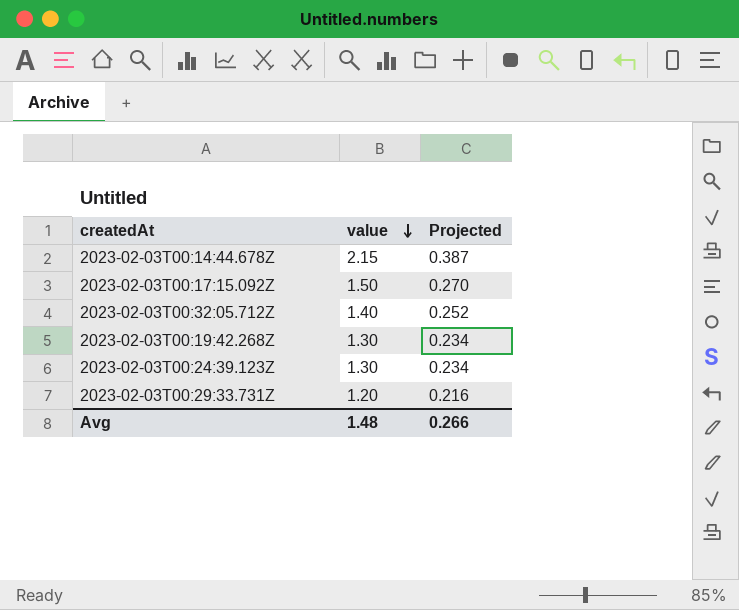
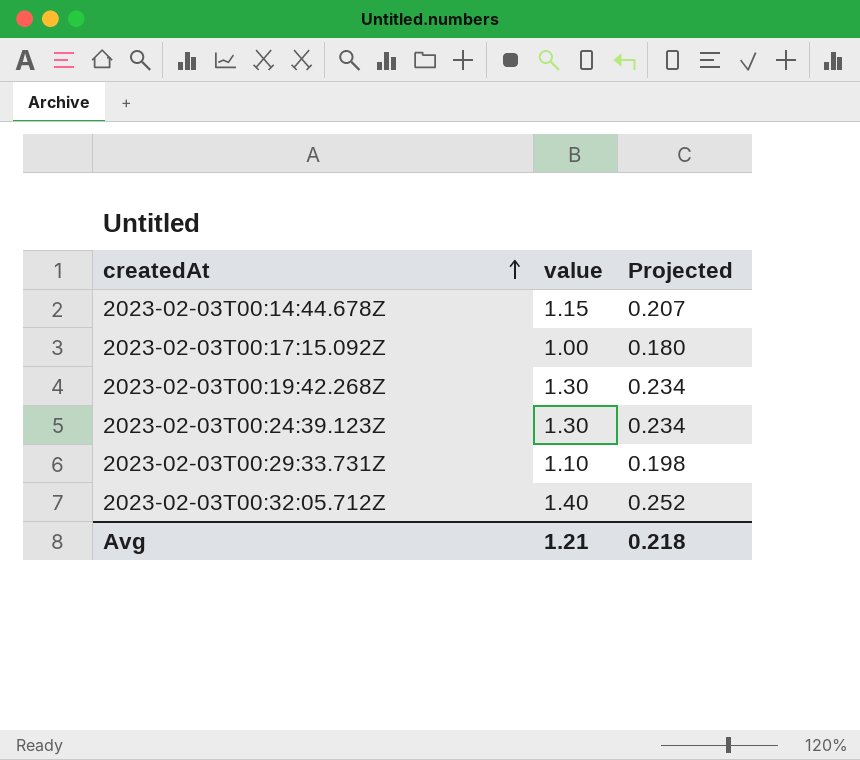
row order: value descending -> createdAt ascending
2023-02-03T00:14:44.678Z | value: 2.15 -> 1.15
2023-02-03T00:14:44.678Z | Projected: 0.387 -> 0.207
2023-02-03T00:17:15.092Z | value: 1.50 -> 1.00
2023-02-03T00:17:15.092Z | Projected: 0.270 -> 0.180
2023-02-03T00:29:33.731Z | value: 1.20 -> 1.10
2023-02-03T00:29:33.731Z | Projected: 0.216 -> 0.198
Avg | value: 1.48 -> 1.21
Avg | Projected: 0.266 -> 0.218

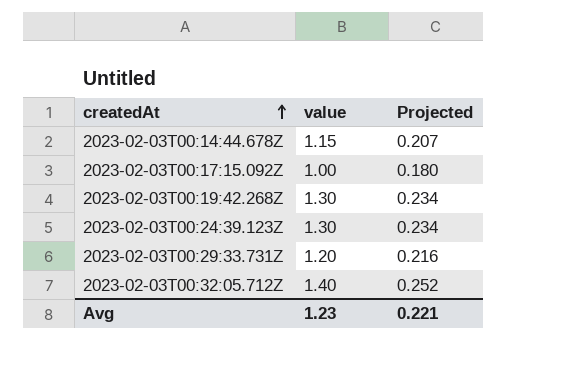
2023-02-03T00:29:33.731Z | value: 1.10 -> 1.20
2023-02-03T00:29:33.731Z | Projected: 0.198 -> 0.216
Avg | value: 1.21 -> 1.23
Avg | Projected: 0.218 -> 0.221

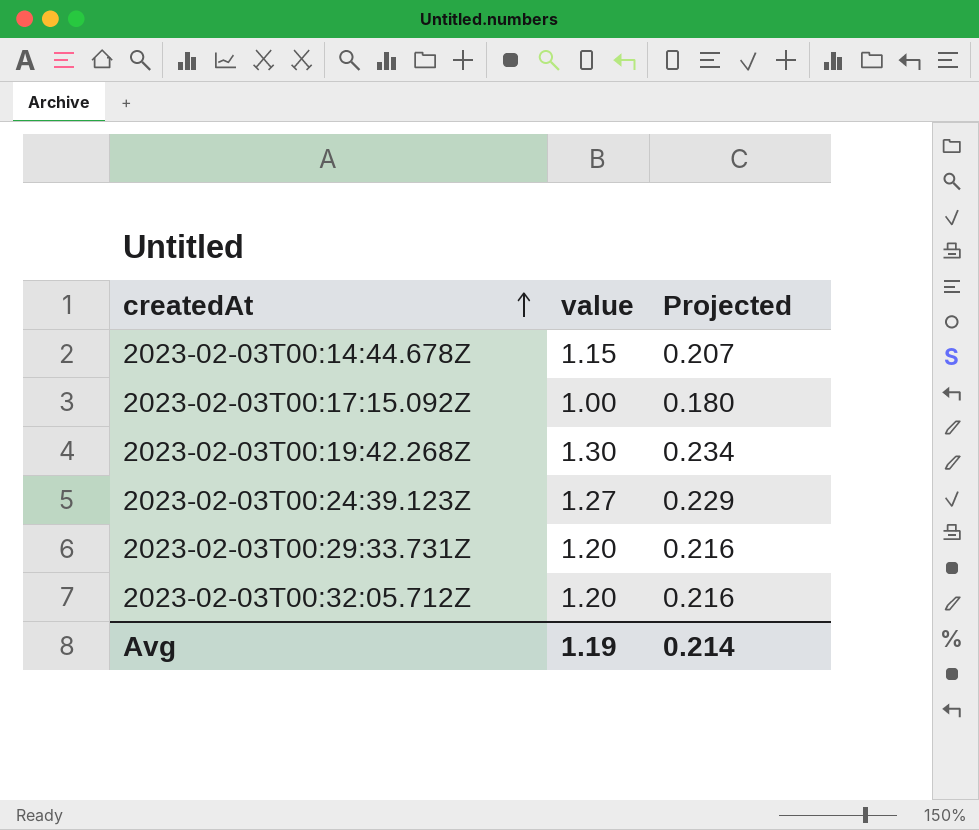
2023-02-03T00:24:39.123Z | value: 1.30 -> 1.27
2023-02-03T00:24:39.123Z | Projected: 0.234 -> 0.229
2023-02-03T00:32:05.712Z | value: 1.40 -> 1.20
2023-02-03T00:32:05.712Z | Projected: 0.252 -> 0.216
Avg | value: 1.23 -> 1.19
Avg | Projected: 0.221 -> 0.214

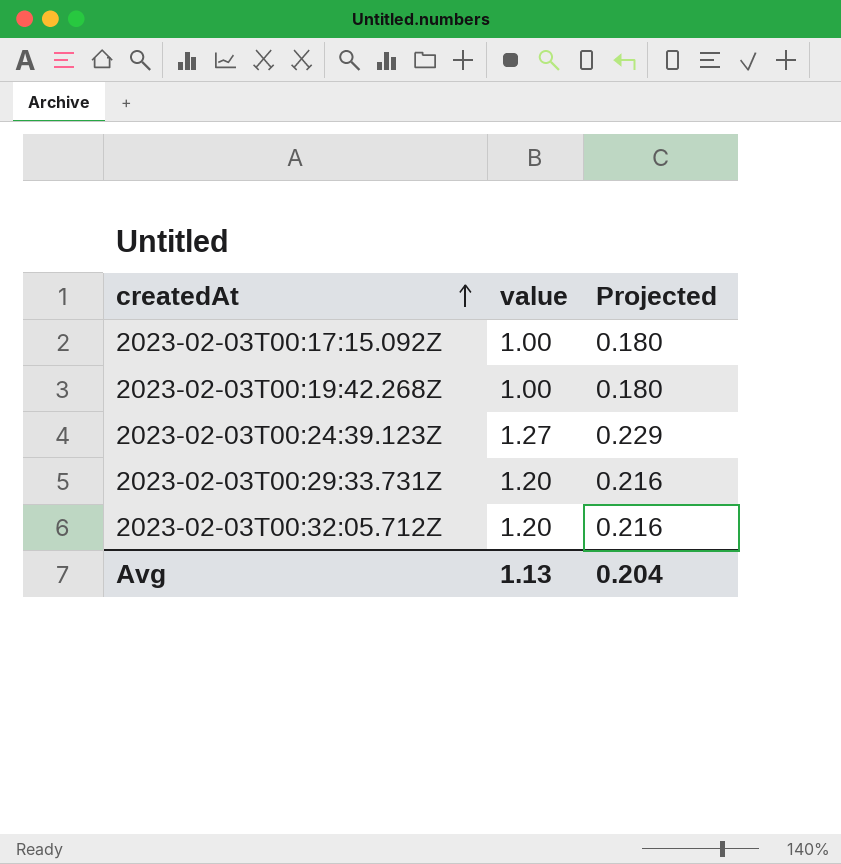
row 2023-02-03T00:14:44.678Z: 1.15 | 0.207 -> none
2023-02-03T00:19:42.268Z | value: 1.30 -> 1.00
2023-02-03T00:19:42.268Z | Projected: 0.234 -> 0.180
Avg | value: 1.19 -> 1.13
Avg | Projected: 0.214 -> 0.204

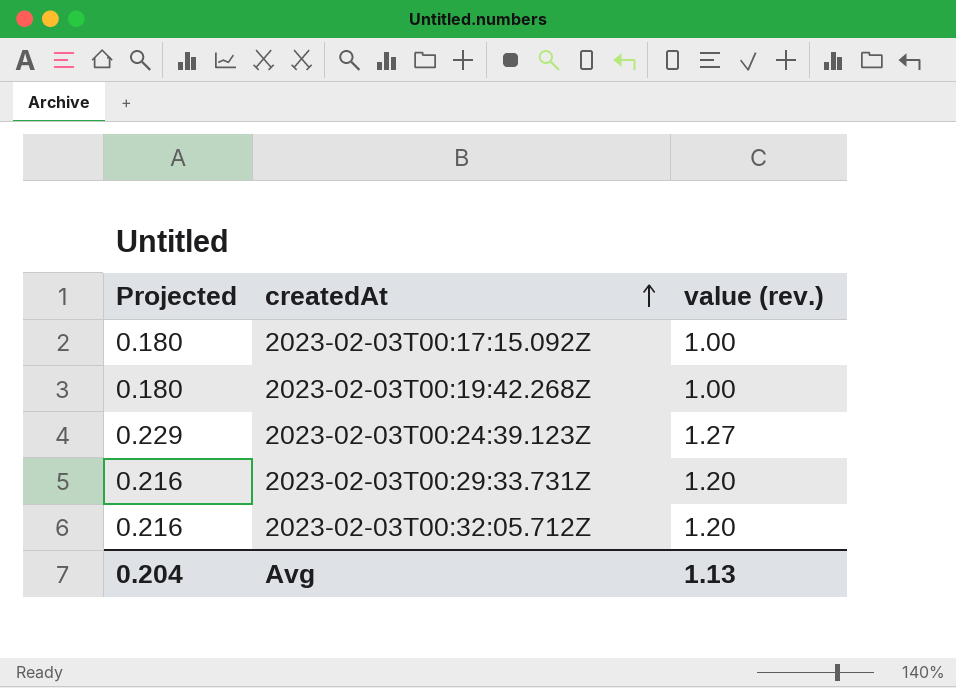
column Projected | position: 3 -> 1
column name: value -> value (rev.)

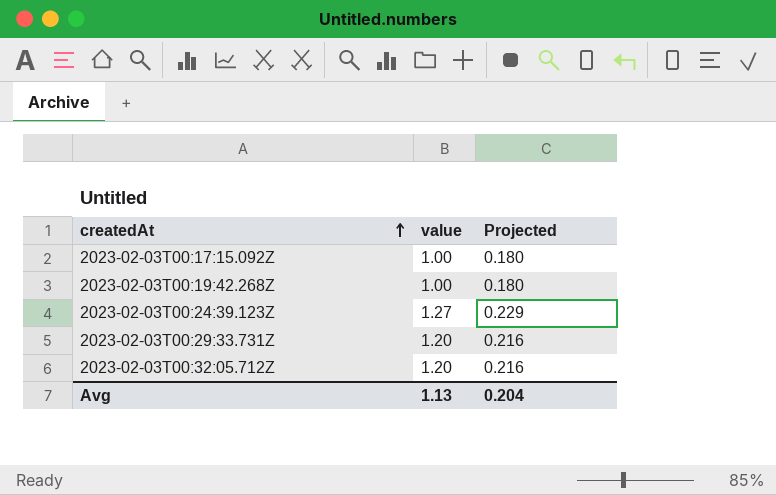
column name: value (rev.) -> value
column Projected | position: 1 -> 3

